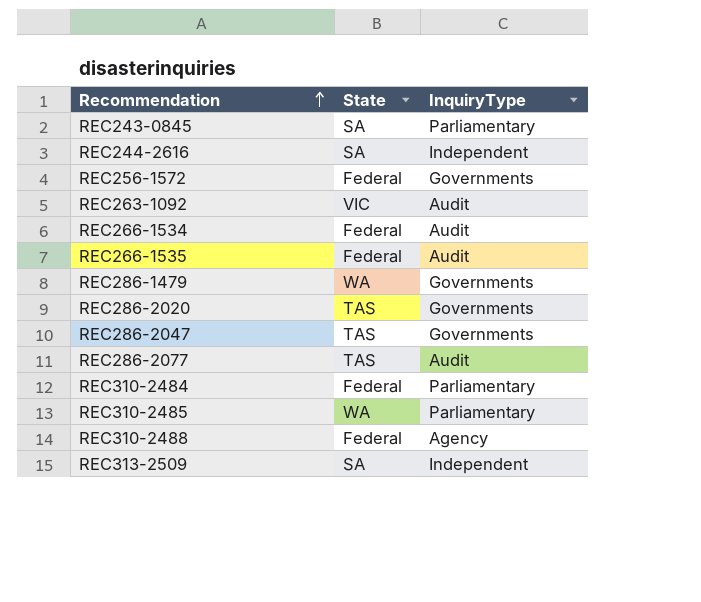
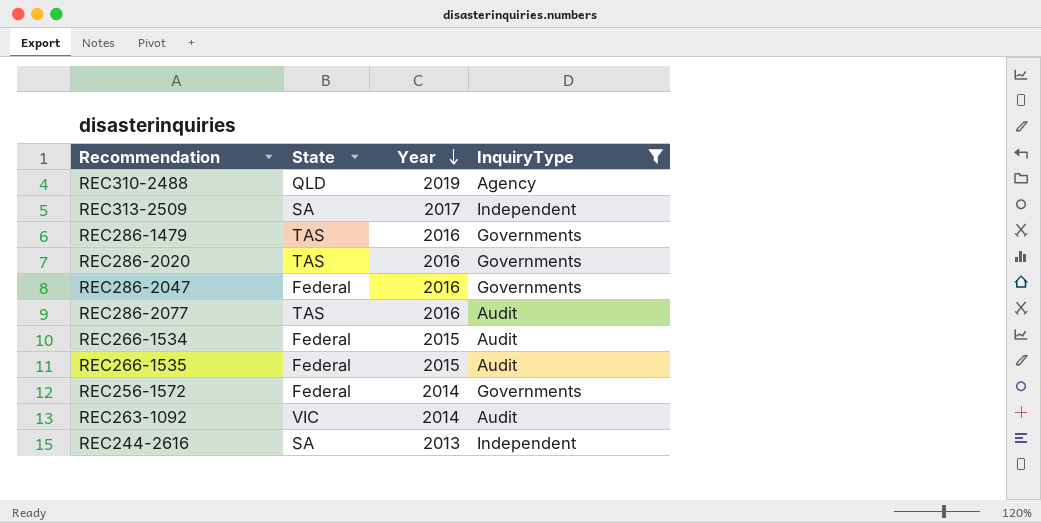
filter: none -> InquiryType != Parliamentary
row order: Recommendation ascending -> Year descending
column Year | position: none -> 3
REC310-2488 | State: Federal -> QLD
REC286-1479 | State: WA -> TAS
REC286-2047 | State: TAS -> Federal

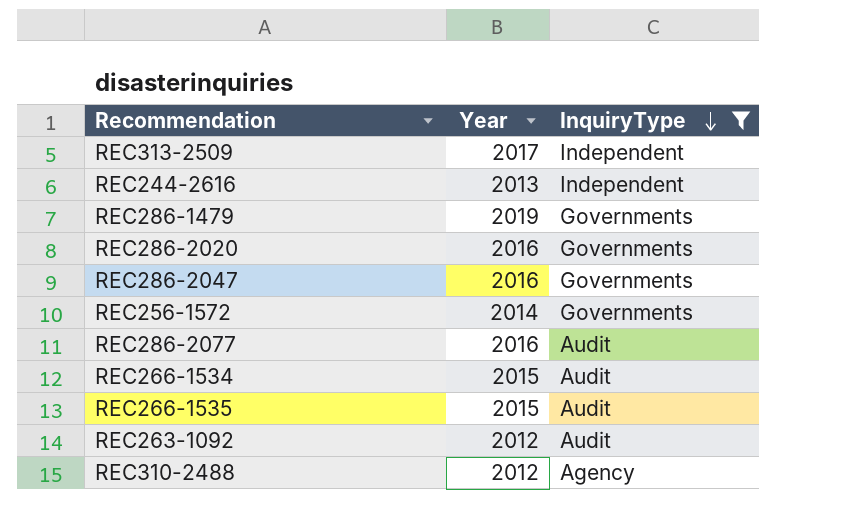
row order: Year descending -> InquiryType descending
column State | position: 2 -> none
REC286-1479 | Year: 2016 -> 2019
REC263-1092 | Year: 2014 -> 2012
REC310-2488 | Year: 2019 -> 2012

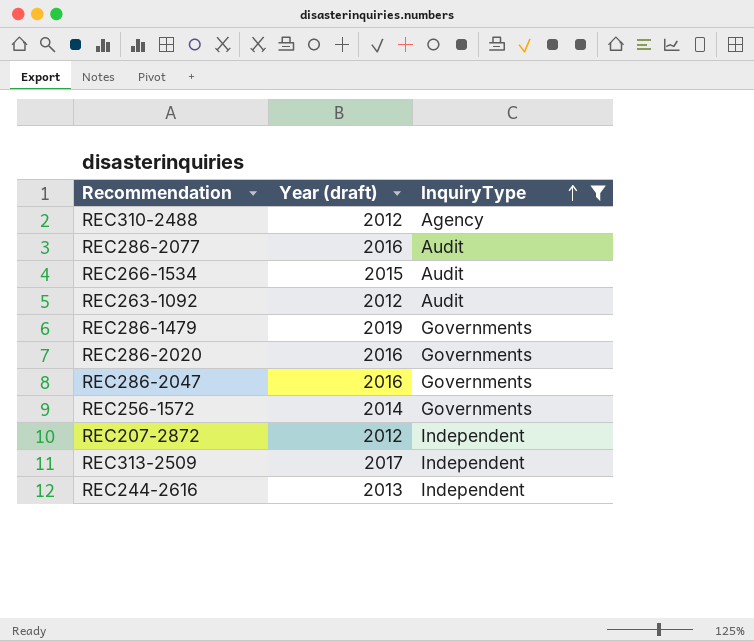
row order: InquiryType descending -> InquiryType ascending
column name: Year -> Year (draft)
row REC266-1535: 2015 | Audit -> none
row REC207-2872: none -> 2012 | Independent

